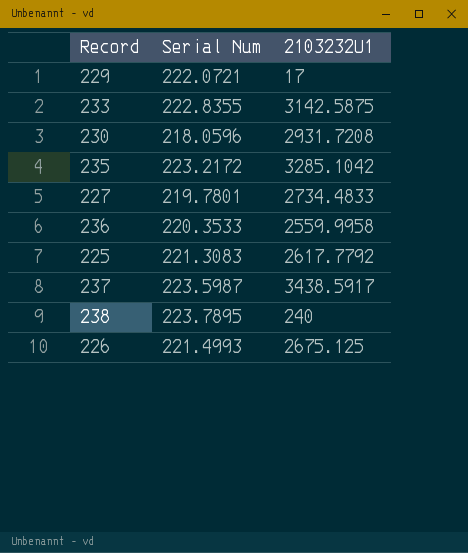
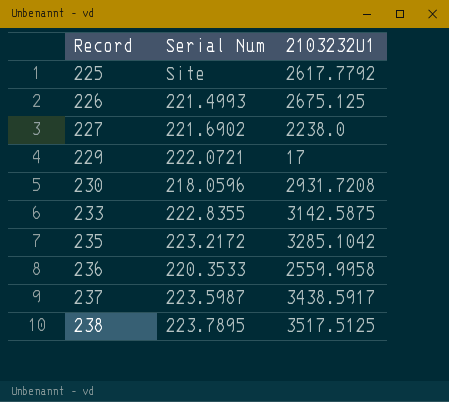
row order: none -> Record ascending
225 | Serial Num: 221.3083 -> Site
227 | Serial Num: 219.7801 -> 221.6902
227 | 2103232U1: 2734.4833 -> 2238.0
238 | 2103232U1: 240 -> 3517.5125

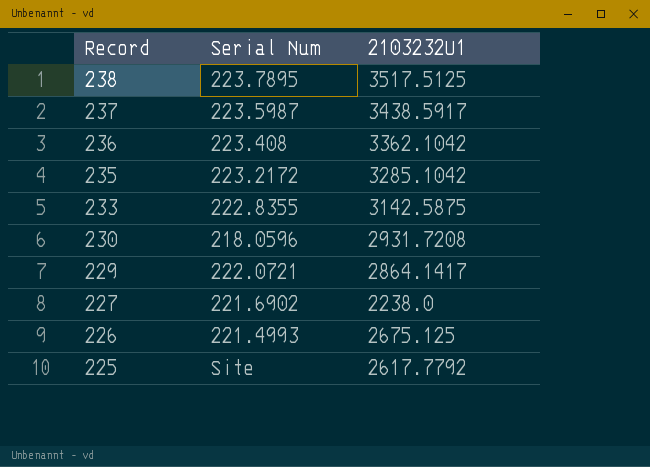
row order: Record ascending -> Record descending
236 | Serial Num: 220.3533 -> 223.408
236 | 2103232U1: 2559.9958 -> 3362.1042
229 | 2103232U1: 17 -> 2864.1417

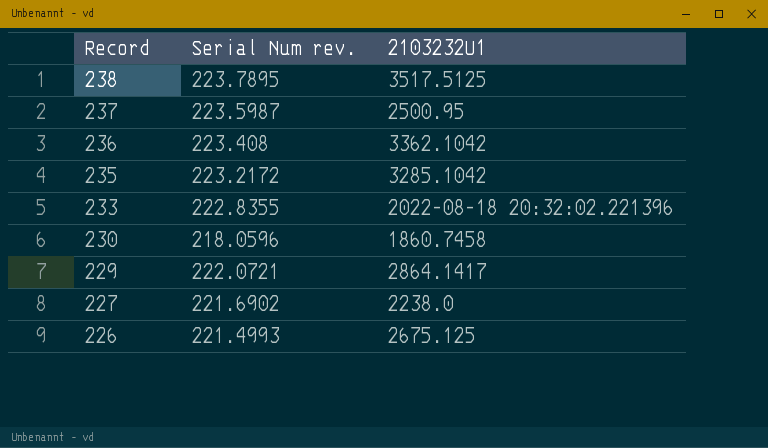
column name: Serial Num -> Serial Num rev.
row 225: Site | 2617.7792 -> none
237 | 2103232U1: 3438.5917 -> 2500.95
233 | 2103232U1: 3142.5875 -> 2022-08-18 20:32:02.221396
230 | 2103232U1: 2931.7208 -> 1860.7458

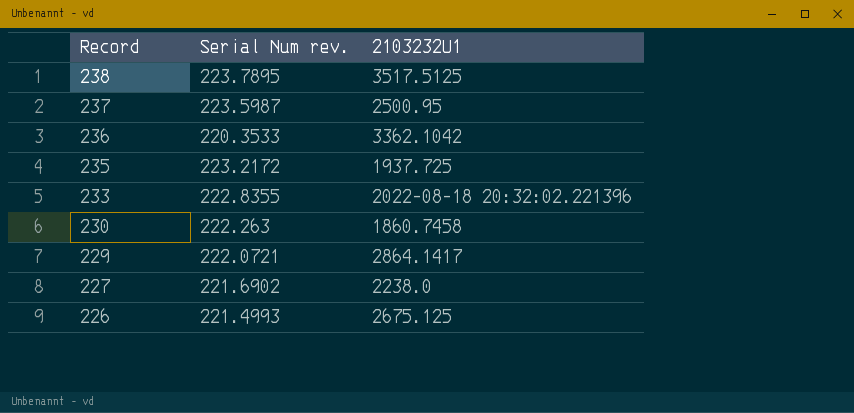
236 | Serial Num rev.: 223.408 -> 220.3533
235 | 2103232U1: 3285.1042 -> 1937.725
230 | Serial Num rev.: 218.0596 -> 222.263

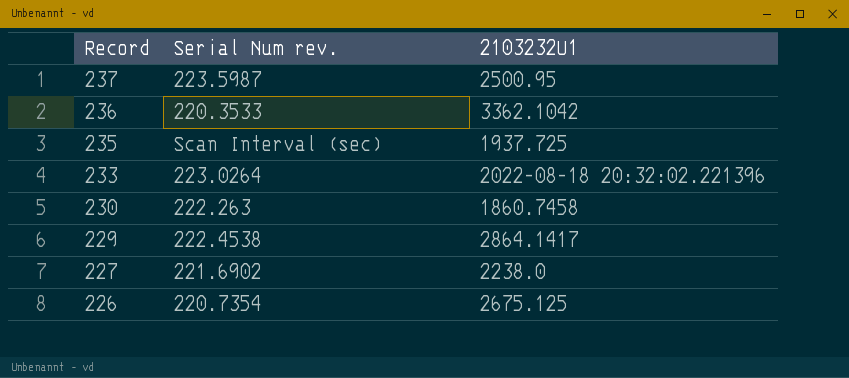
row 238: 223.7895 | 3517.5125 -> none
235 | Serial Num rev.: 223.2172 -> Scan Interval (sec)
233 | Serial Num rev.: 222.8355 -> 223.0264
229 | Serial Num rev.: 222.0721 -> 222.4538
226 | Serial Num rev.: 221.4993 -> 220.7354

